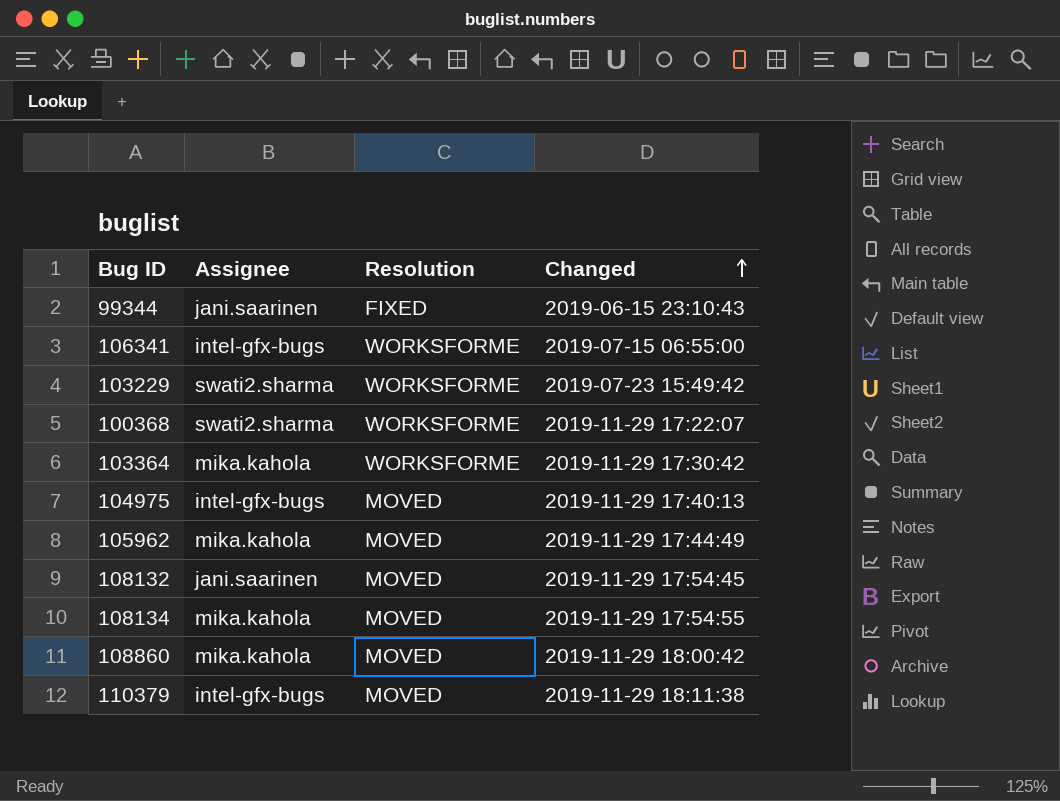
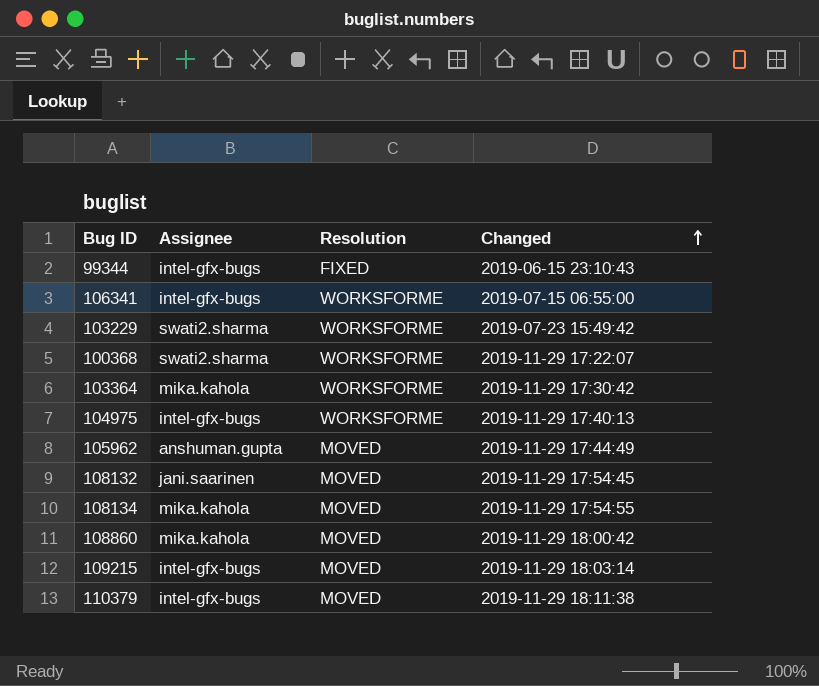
99344 | Assignee: jani.saarinen -> intel-gfx-bugs
104975 | Resolution: MOVED -> WORKSFORME
105962 | Assignee: mika.kahola -> anshuman.gupta
row 109215: none -> intel-gfx-bugs | MOVED | 2019-11-29 18:03:14

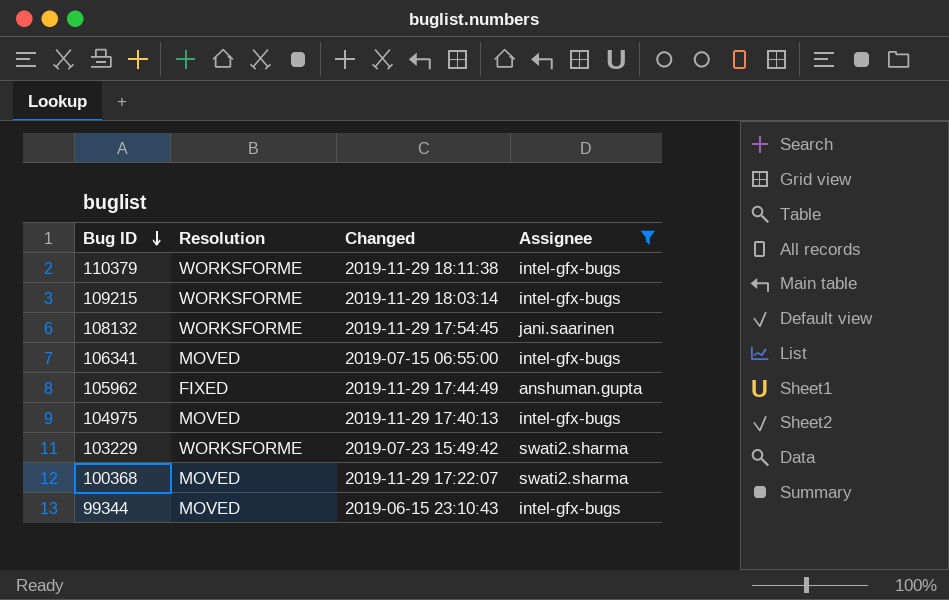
filter: none -> Assignee != mika.kahola
row order: Changed ascending -> Bug ID descending
column Assignee | position: 2 -> 4
110379 | Resolution: MOVED -> WORKSFORME
109215 | Resolution: MOVED -> WORKSFORME
108132 | Resolution: MOVED -> WORKSFORME
106341 | Resolution: WORKSFORME -> MOVED
105962 | Resolution: MOVED -> FIXED
104975 | Resolution: WORKSFORME -> MOVED
100368 | Resolution: WORKSFORME -> MOVED
99344 | Resolution: FIXED -> MOVED

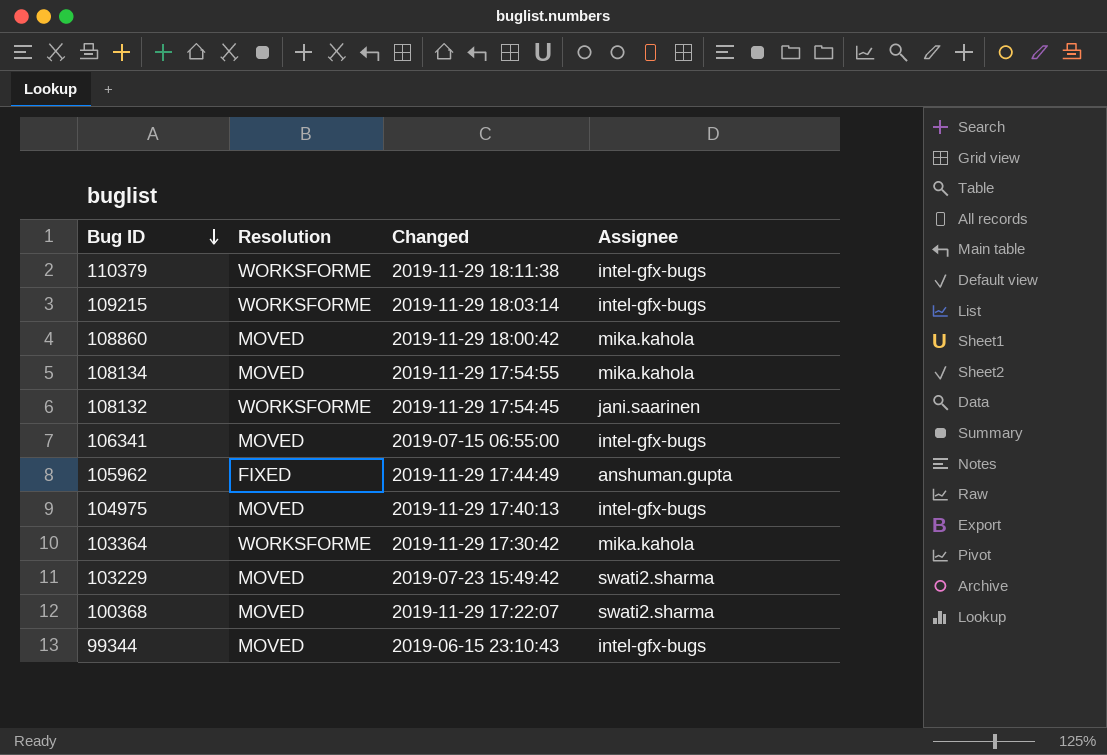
filter: Assignee != mika.kahola -> none
103229 | Resolution: WORKSFORME -> MOVED

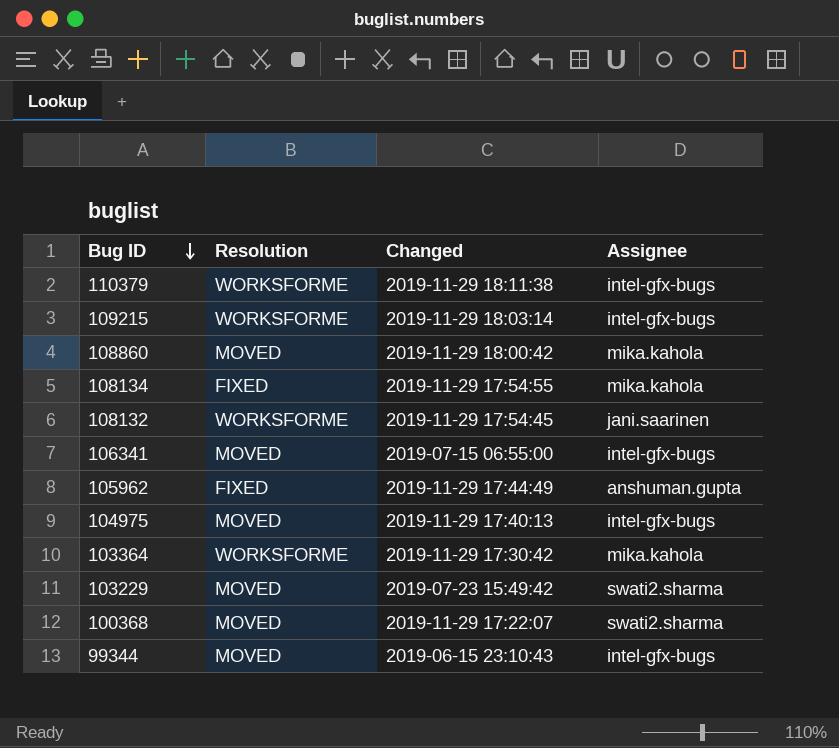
108134 | Resolution: MOVED -> FIXED

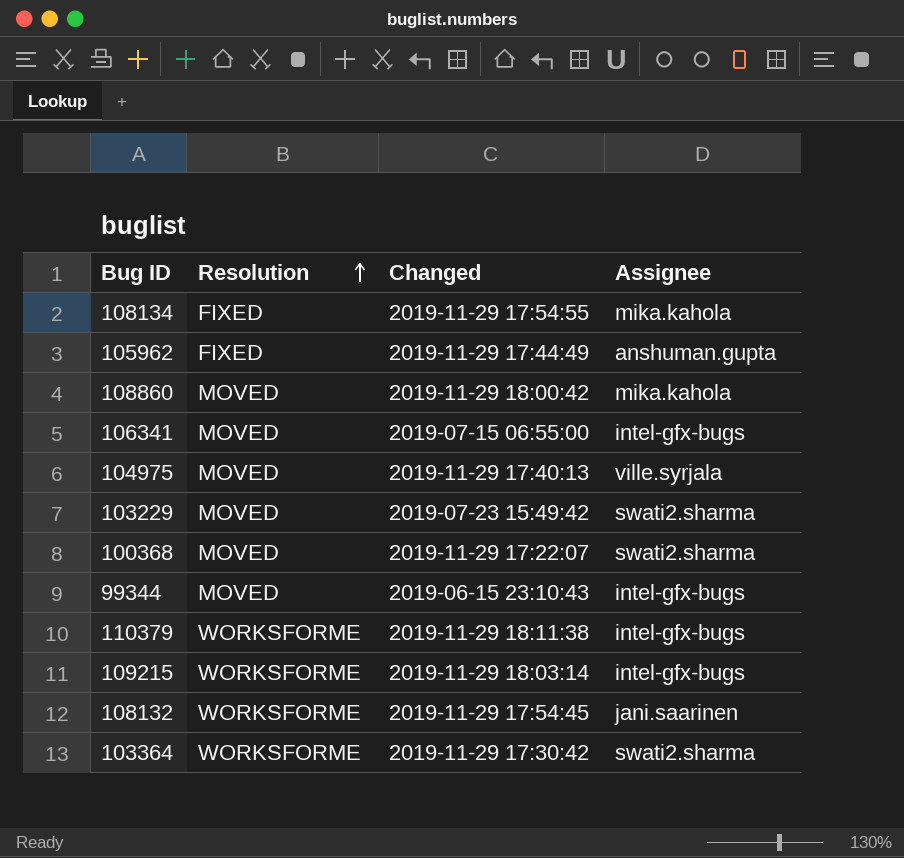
row order: Bug ID descending -> Resolution ascending
104975 | Assignee: intel-gfx-bugs -> ville.syrjala
103364 | Assignee: mika.kahola -> swati2.sharma

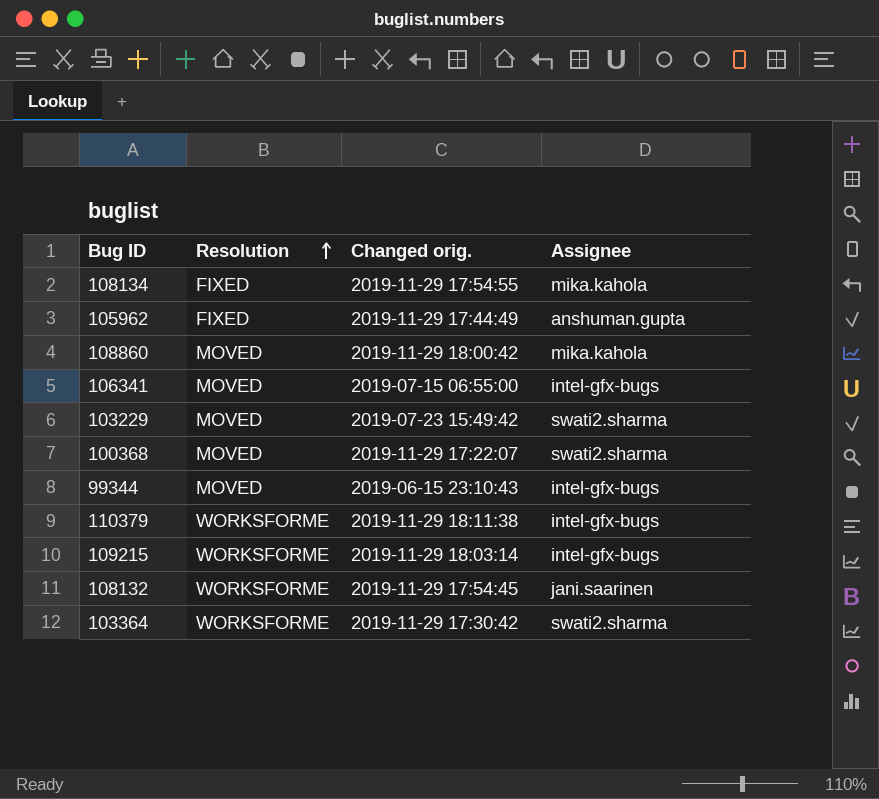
column name: Changed -> Changed orig.
row 104975: MOVED | 2019-11-29 17:40:13 | ville.syrjala -> none

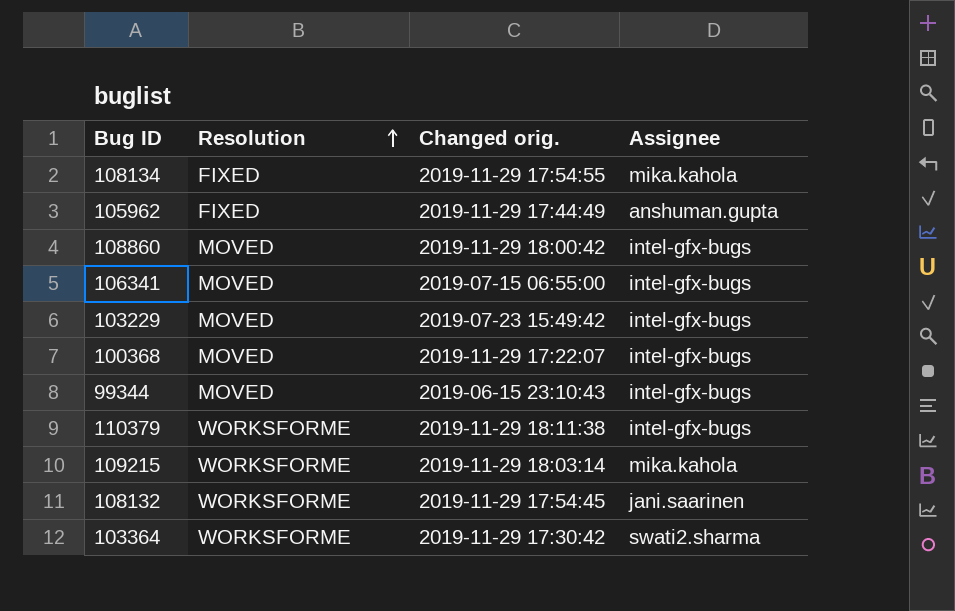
108860 | Assignee: mika.kahola -> intel-gfx-bugs
103229 | Assignee: swati2.sharma -> intel-gfx-bugs
100368 | Assignee: swati2.sharma -> intel-gfx-bugs
109215 | Assignee: intel-gfx-bugs -> mika.kahola

